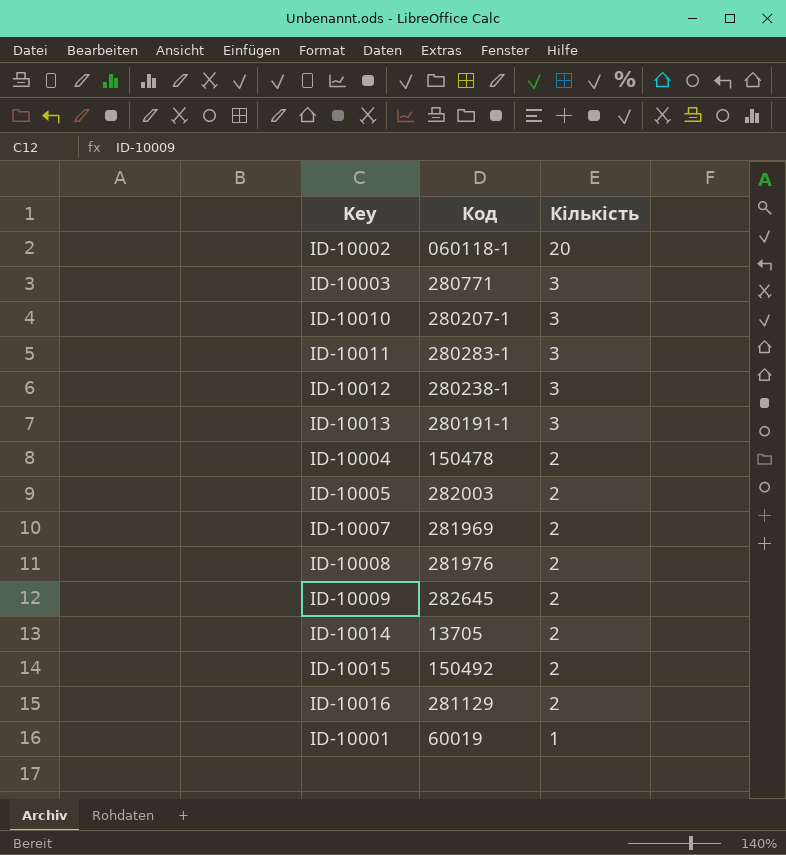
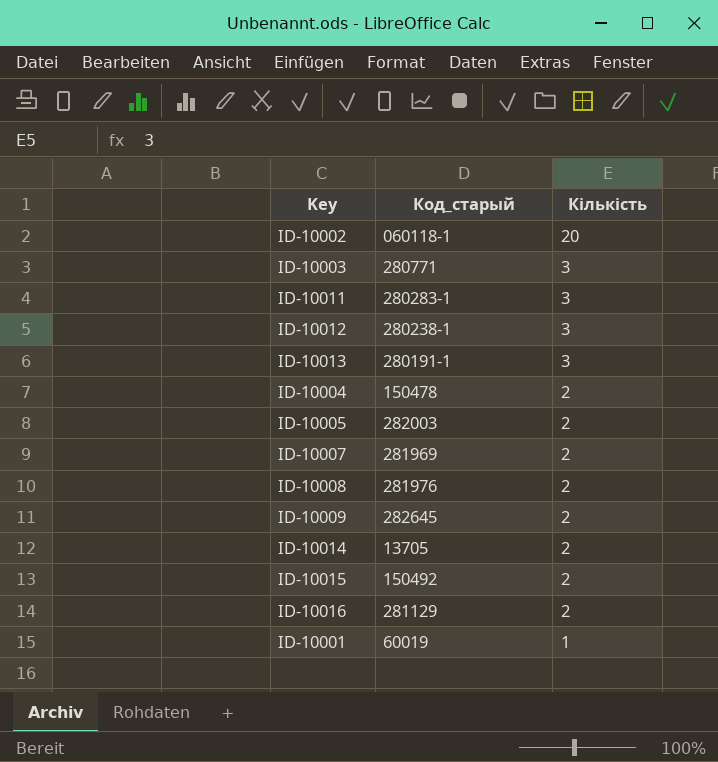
column name: Код -> Код_старый
row ID-10010: 280207-1 | 3 -> none

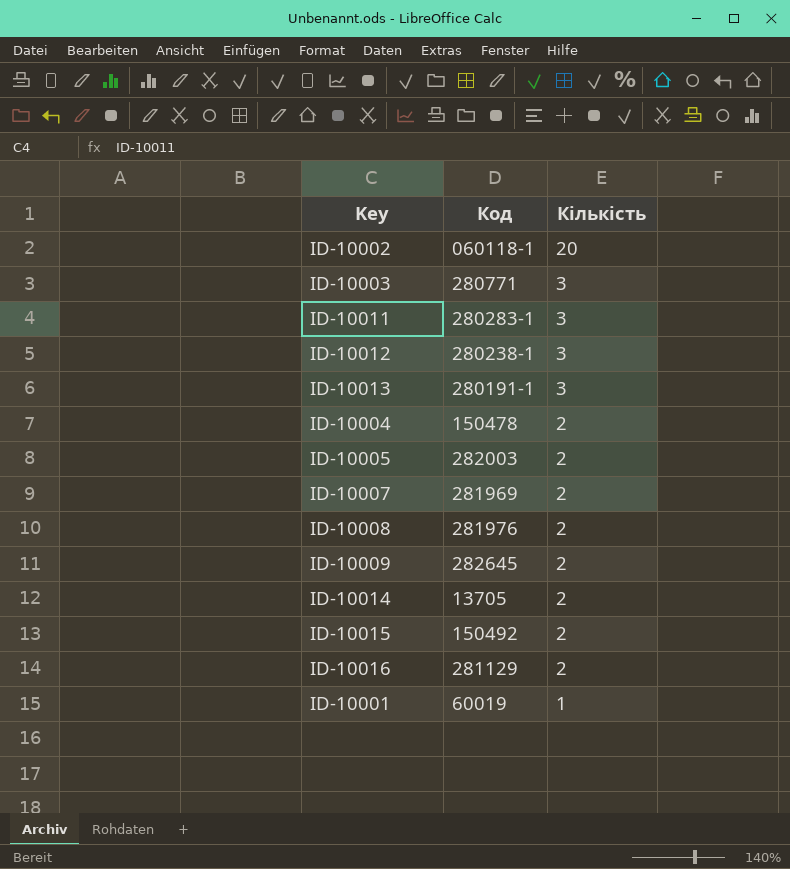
column name: Код_старый -> Код

